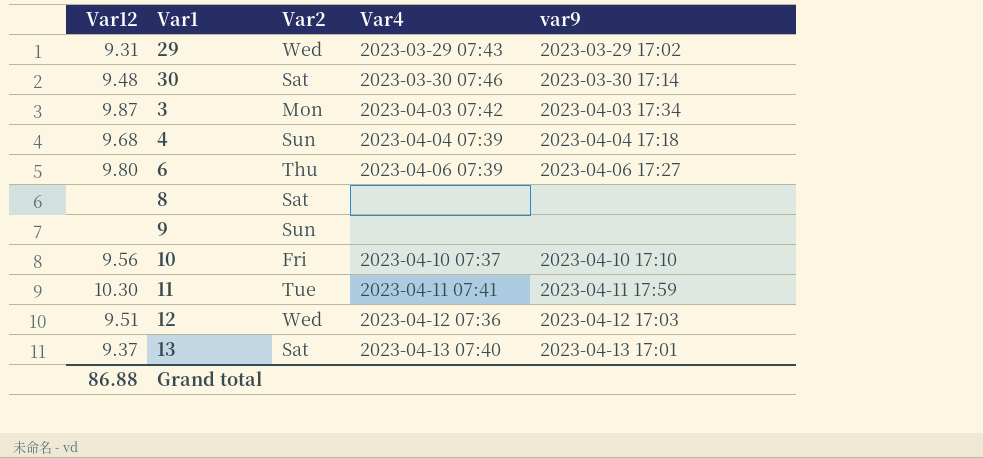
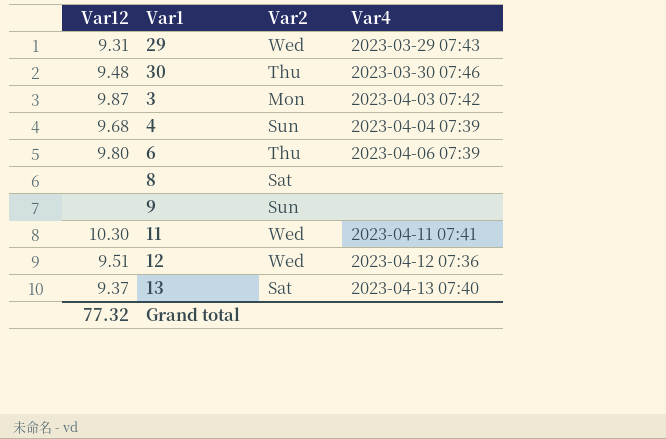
column var9 | position: 5 -> none
row 10: 9.56 | Fri | 2023-04-10 07:37 | 2023-04-10 17:10 -> none
30 | Var2: Sat -> Thu
11 | Var2: Tue -> Wed
Grand total | Var12: 86.88 -> 77.32

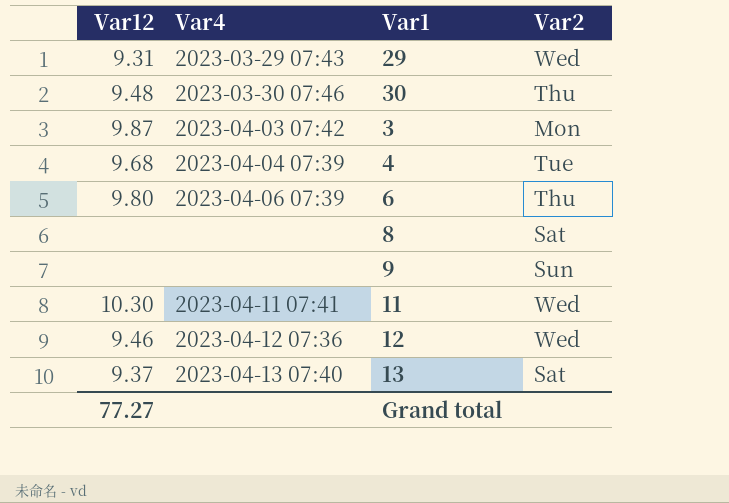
column Var4 | position: 4 -> 2
4 | Var2: Sun -> Tue
12 | Var12: 9.51 -> 9.46
Grand total | Var12: 77.32 -> 77.27

